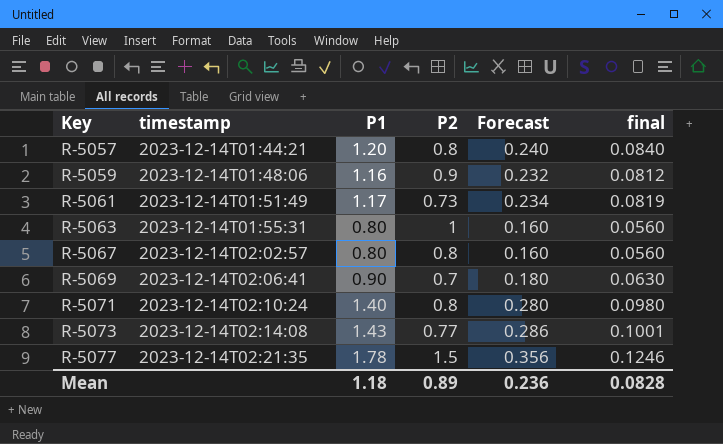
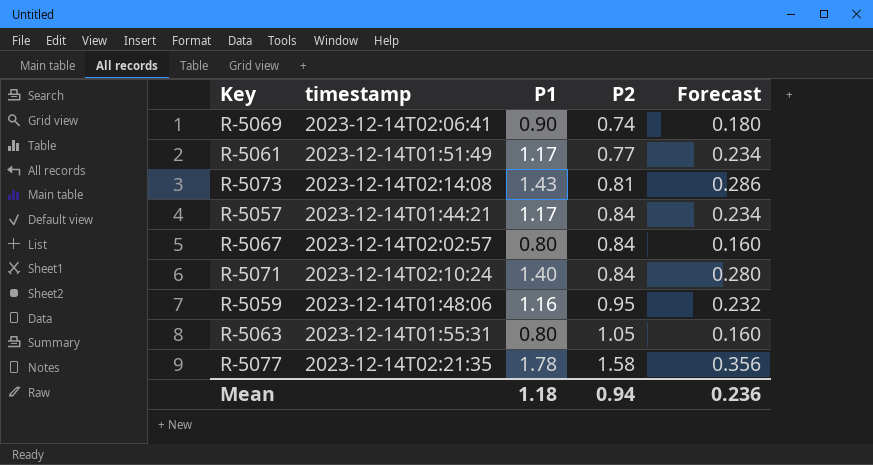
row order: Key ascending -> P2 ascending
column final | formula: [P1] * 0.07 -> none
R-5069 | P2: 0.7 -> 0.74
R-5061 | P2: 0.73 -> 0.77
R-5073 | P2: 0.77 -> 0.81
R-5057 | P1: 1.20 -> 1.17
R-5057 | P2: 0.8 -> 0.84
R-5057 | Forecast: 0.240 -> 0.234
R-5067 | P2: 0.8 -> 0.84
R-5071 | P2: 0.8 -> 0.84
R-5059 | P2: 0.9 -> 0.95
R-5063 | P2: 1 -> 1.05
R-5077 | P2: 1.5 -> 1.58
Mean | P2: 0.89 -> 0.94

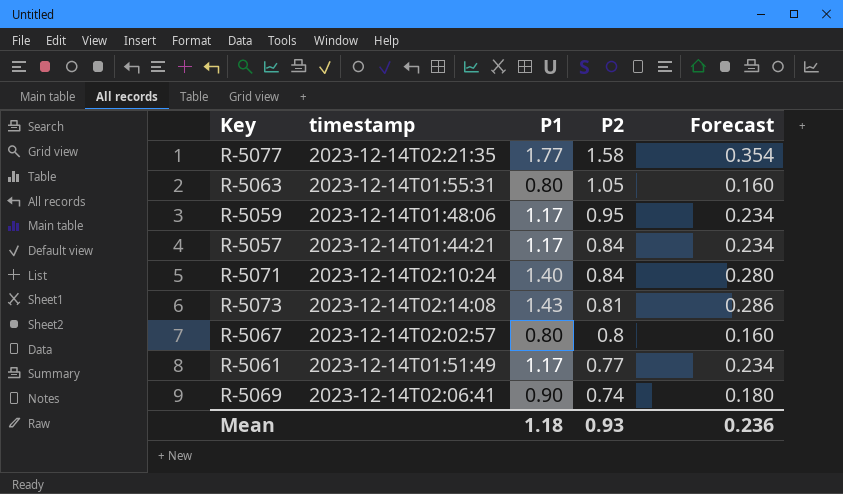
row order: P2 ascending -> P2 descending
R-5077 | P1: 1.78 -> 1.77
R-5077 | Forecast: 0.356 -> 0.354
R-5059 | P1: 1.16 -> 1.17
R-5059 | Forecast: 0.232 -> 0.234
R-5067 | P2: 0.84 -> 0.8
Mean | P2: 0.94 -> 0.93

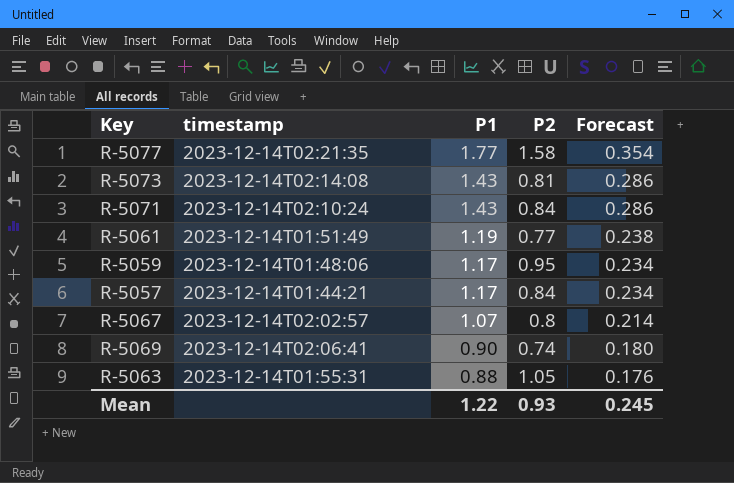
row order: P2 descending -> P1 descending
R-5071 | P1: 1.40 -> 1.43
R-5071 | Forecast: 0.280 -> 0.286
R-5061 | P1: 1.17 -> 1.19
R-5061 | Forecast: 0.234 -> 0.238
R-5067 | P1: 0.80 -> 1.07
R-5067 | Forecast: 0.160 -> 0.214
R-5063 | P1: 0.80 -> 0.88
R-5063 | Forecast: 0.160 -> 0.176
Mean | P1: 1.18 -> 1.22
Mean | Forecast: 0.236 -> 0.245

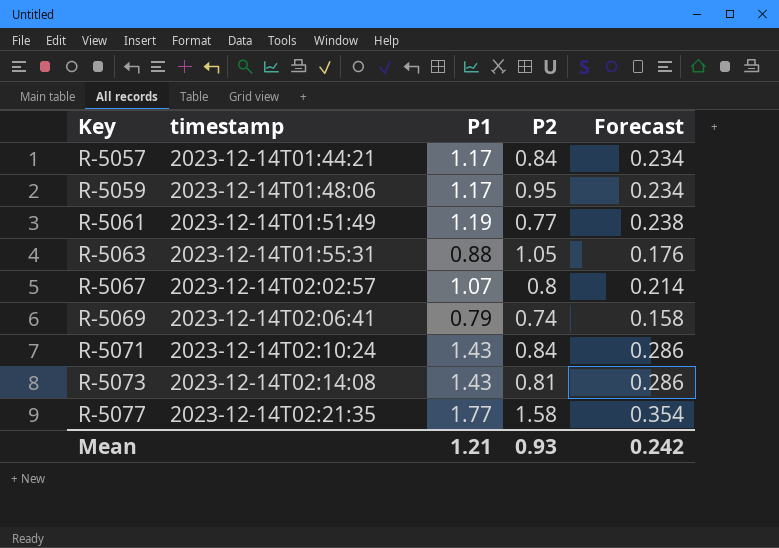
row order: P1 descending -> Key ascending
R-5069 | P1: 0.90 -> 0.79
R-5069 | Forecast: 0.180 -> 0.158
Mean | P1: 1.22 -> 1.21
Mean | Forecast: 0.245 -> 0.242

